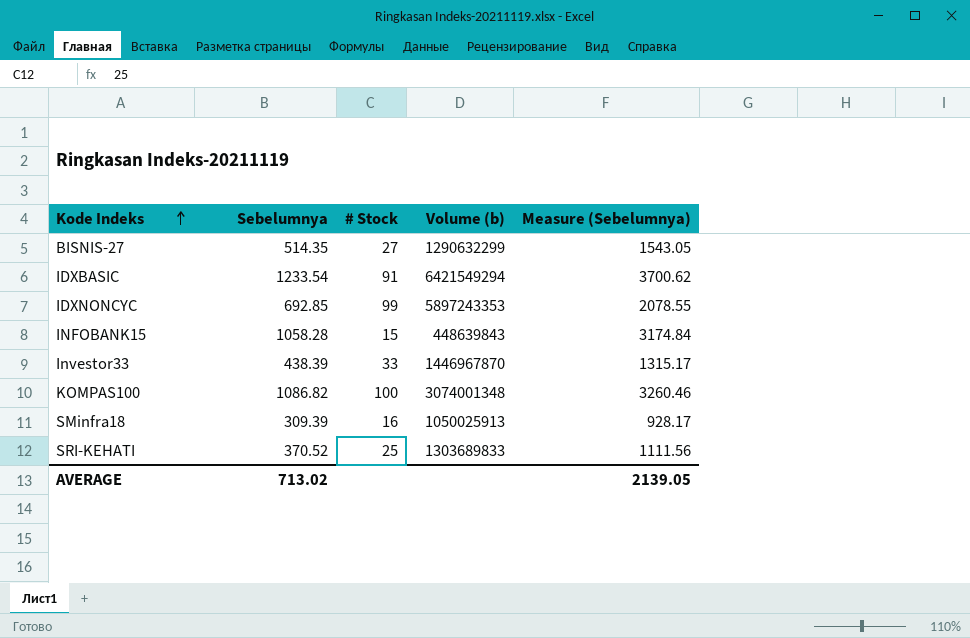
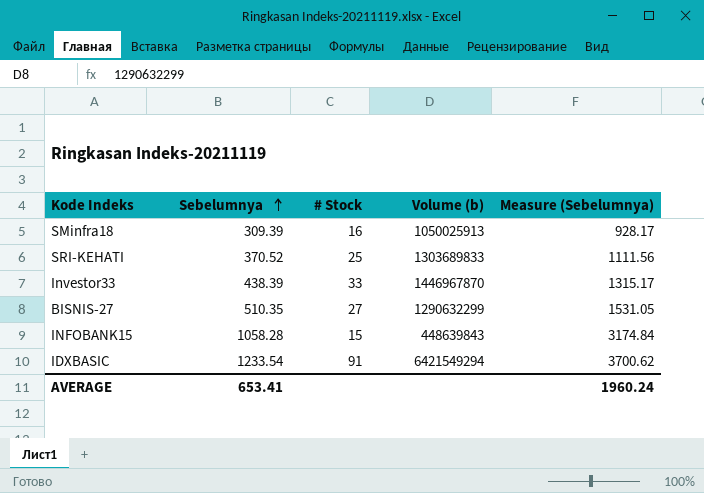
row order: Kode Indeks ascending -> Sebelumnya ascending
row IDXNONCYC: 692.85 | 99 | 5897243353 | 2078.55 -> none
row KOMPAS100: 1086.82 | 100 | 3074001348 | 3260.46 -> none
BISNIS-27 | Sebelumnya: 514.35 -> 510.35
BISNIS-27 | Measure (Sebelumnya): 1543.05 -> 1531.05
AVERAGE | Sebelumnya: 713.02 -> 653.41
AVERAGE | Measure (Sebelumnya): 2139.05 -> 1960.24

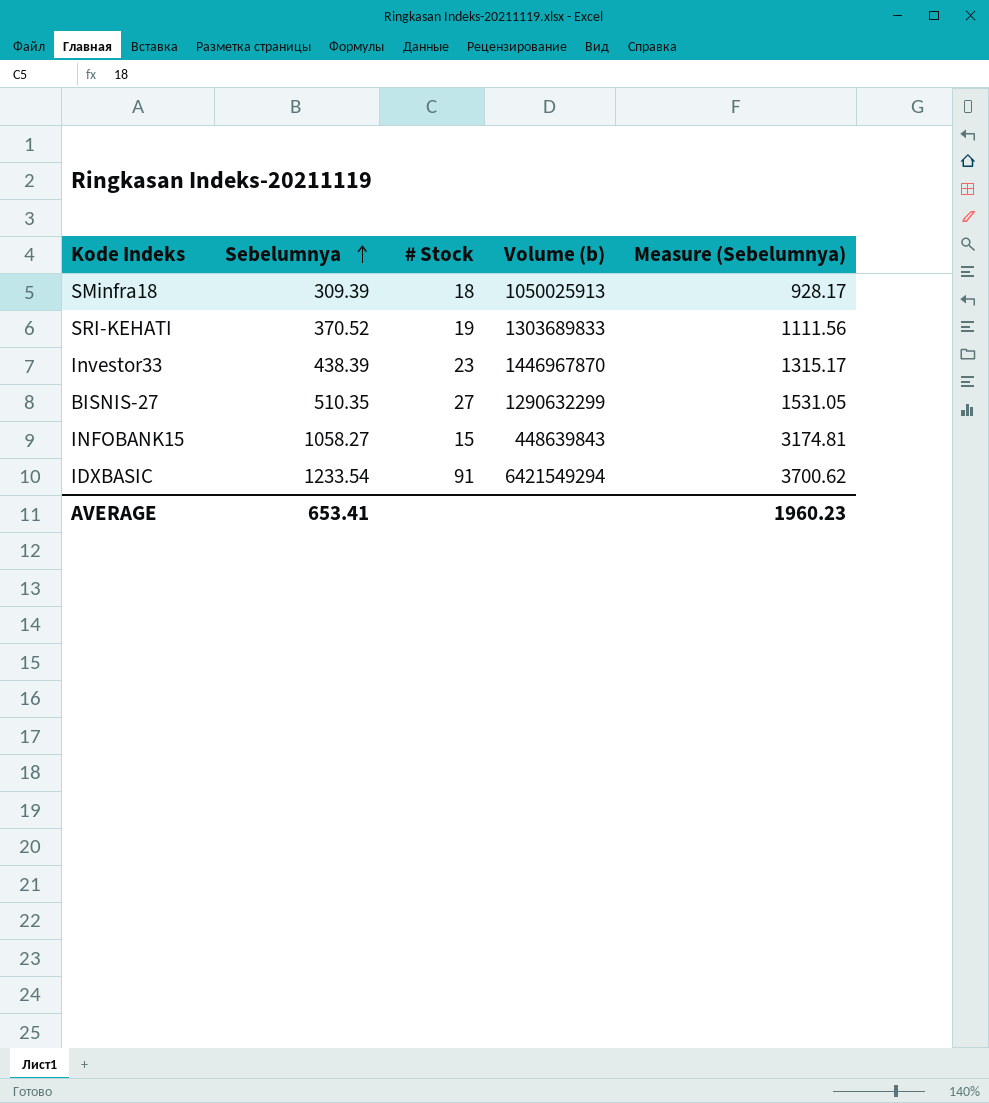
SMinfra18 | # Stock: 16 -> 18
SRI-KEHATI | # Stock: 25 -> 19
Investor33 | # Stock: 33 -> 23
INFOBANK15 | Sebelumnya: 1058.28 -> 1058.27
INFOBANK15 | Measure (Sebelumnya): 3174.84 -> 3174.81
AVERAGE | Measure (Sebelumnya): 1960.24 -> 1960.23

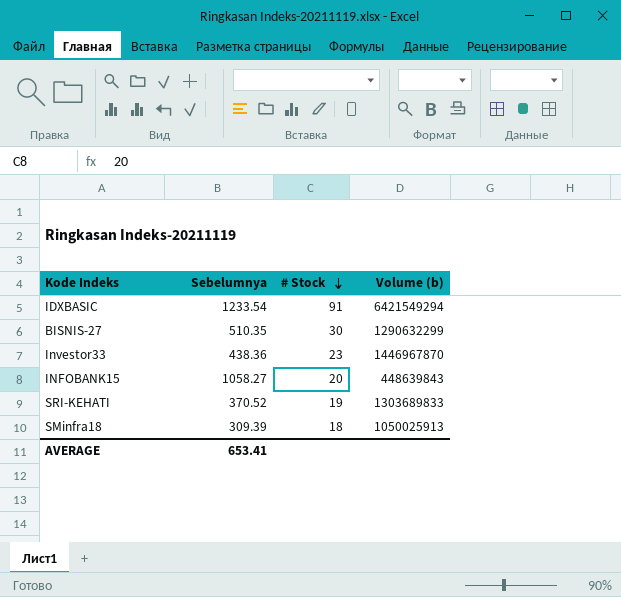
row order: Sebelumnya ascending -> # Stock descending
column Measure (Sebelumnya) | formula: [Sebelumnya] * 3 -> none
BISNIS-27 | # Stock: 27 -> 30
Investor33 | Sebelumnya: 438.39 -> 438.36
INFOBANK15 | # Stock: 15 -> 20

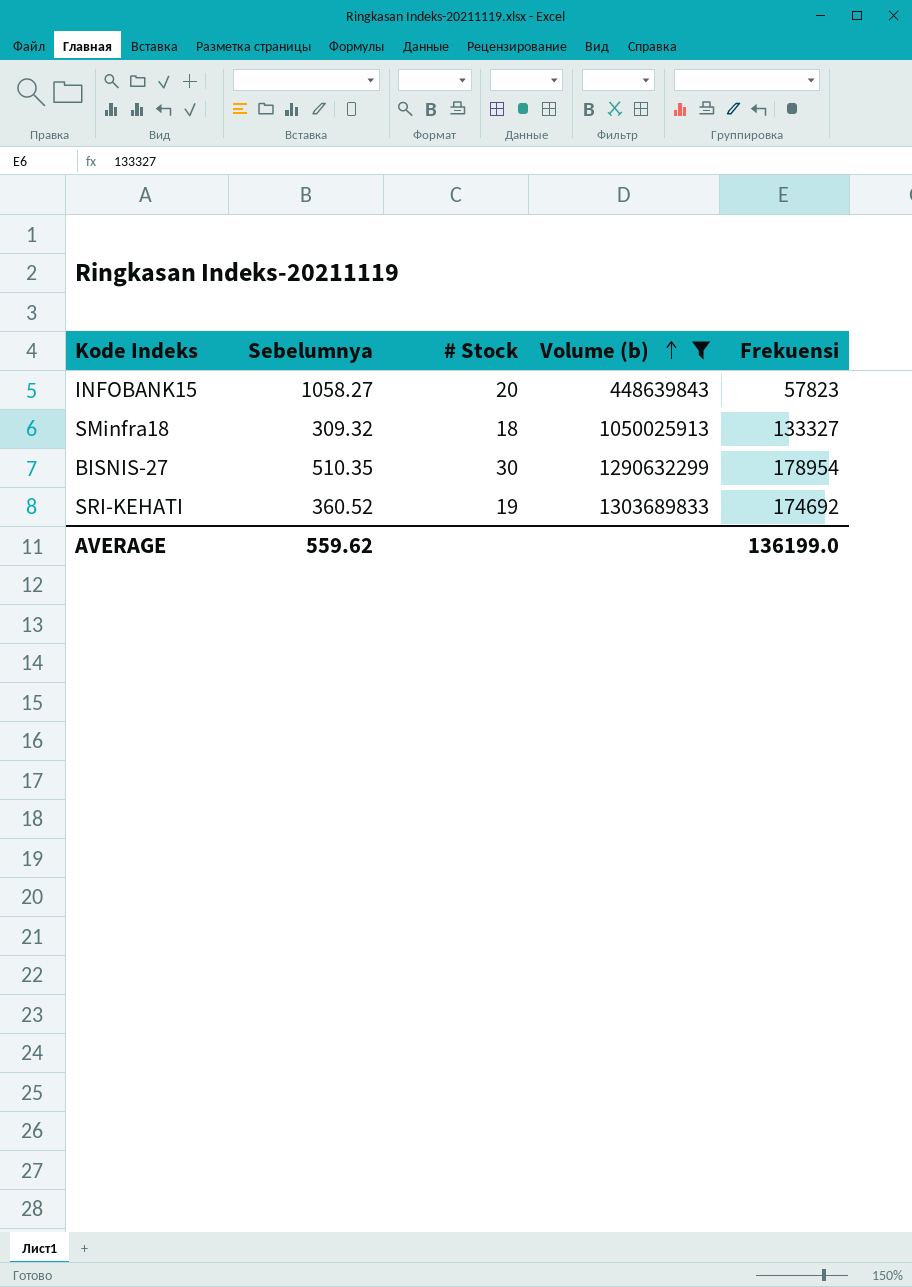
filter: none -> Volume (b) <= 1303689833
row order: # Stock descending -> Volume (b) ascending
column Frekuensi | position: none -> 5
SMinfra18 | Sebelumnya: 309.39 -> 309.32
SRI-KEHATI | Sebelumnya: 370.52 -> 360.52
AVERAGE | Sebelumnya: 653.41 -> 559.62

